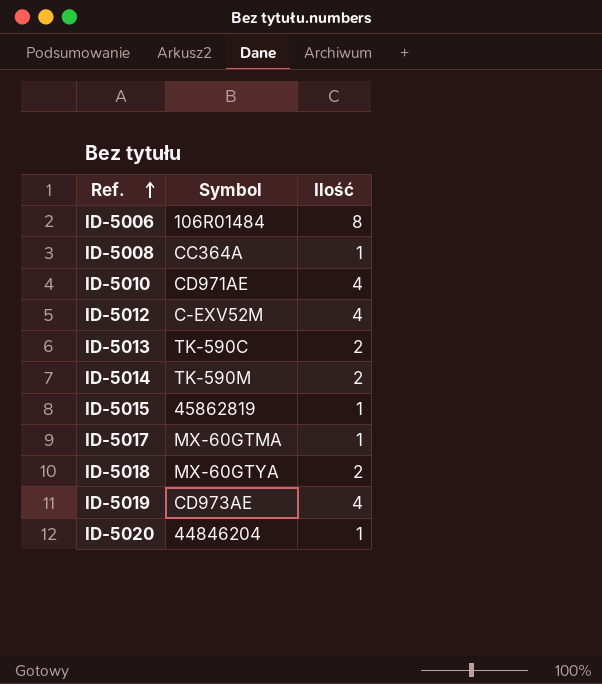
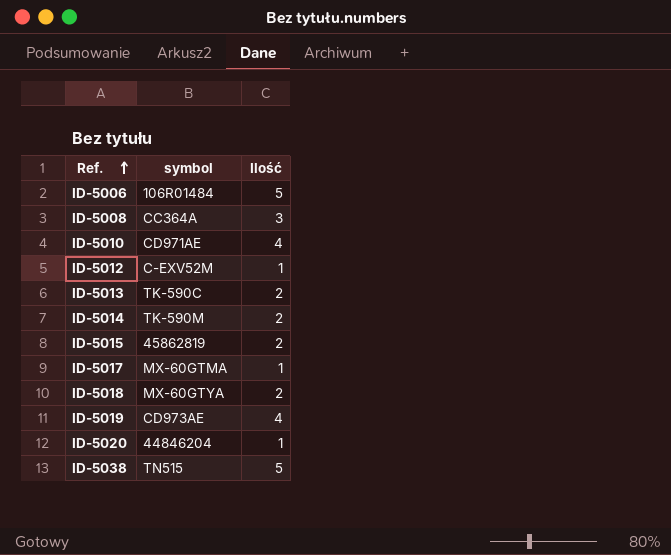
column name: Symbol -> symbol
ID-5006 | Ilość: 8 -> 5
ID-5008 | Ilość: 1 -> 3
ID-5012 | Ilość: 4 -> 1
ID-5015 | Ilość: 1 -> 2
row ID-5038: none -> TN515 | 5

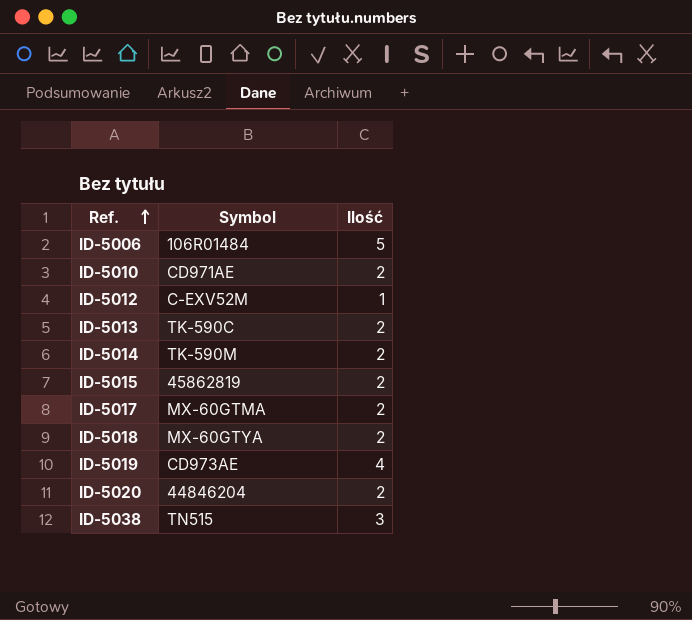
column name: symbol -> Symbol
row ID-5008: CC364A | 3 -> none
ID-5010 | Ilość: 4 -> 2
ID-5017 | Ilość: 1 -> 2
ID-5020 | Ilość: 1 -> 2
ID-5038 | Ilość: 5 -> 3

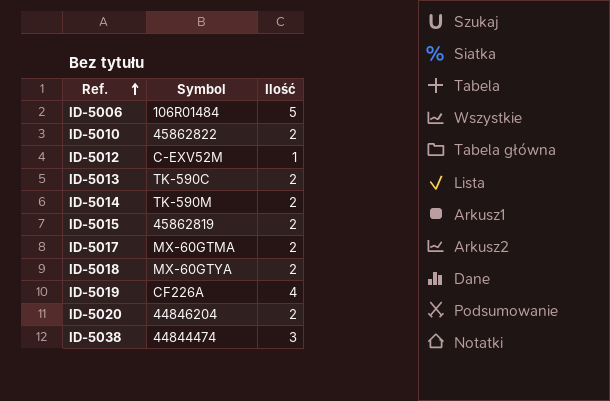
ID-5010 | Symbol: CD971AE -> 45862822
ID-5019 | Symbol: CD973AE -> CF226A
ID-5038 | Symbol: TN515 -> 44844474

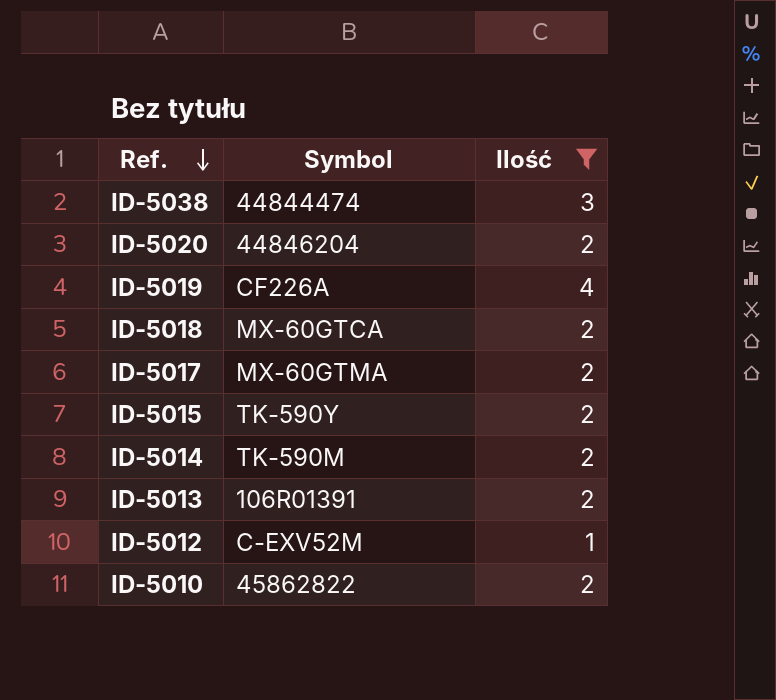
filter: none -> Ilość != 5
row order: Ref. ascending -> Ref. descending
ID-5018 | Symbol: MX-60GTYA -> MX-60GTCA
ID-5015 | Symbol: 45862819 -> TK-590Y
ID-5013 | Symbol: TK-590C -> 106R01391

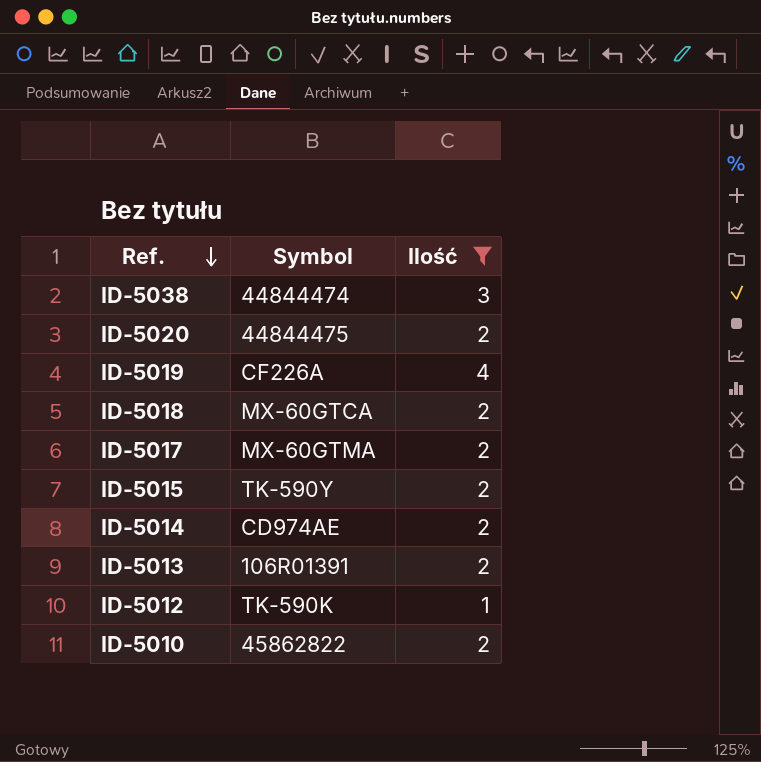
ID-5020 | Symbol: 44846204 -> 44844475
ID-5014 | Symbol: TK-590M -> CD974AE
ID-5012 | Symbol: C-EXV52M -> TK-590K

